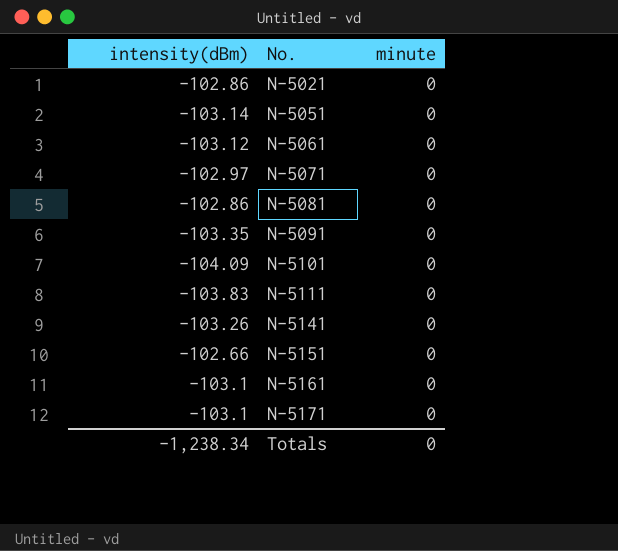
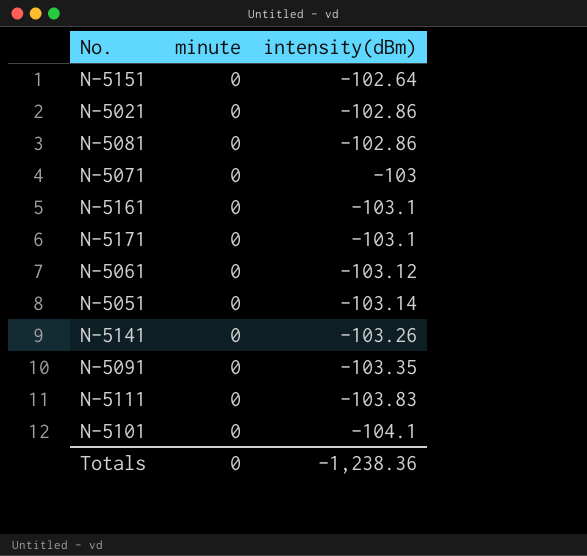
row order: No. ascending -> intensity(dBm) descending
column intensity(dBm) | position: 1 -> 3
N-5151 | intensity(dBm): -102.66 -> -102.64
N-5071 | intensity(dBm): -102.97 -> -103
N-5101 | intensity(dBm): -104.09 -> -104.1
Totals | intensity(dBm): -1,238.34 -> -1,238.36

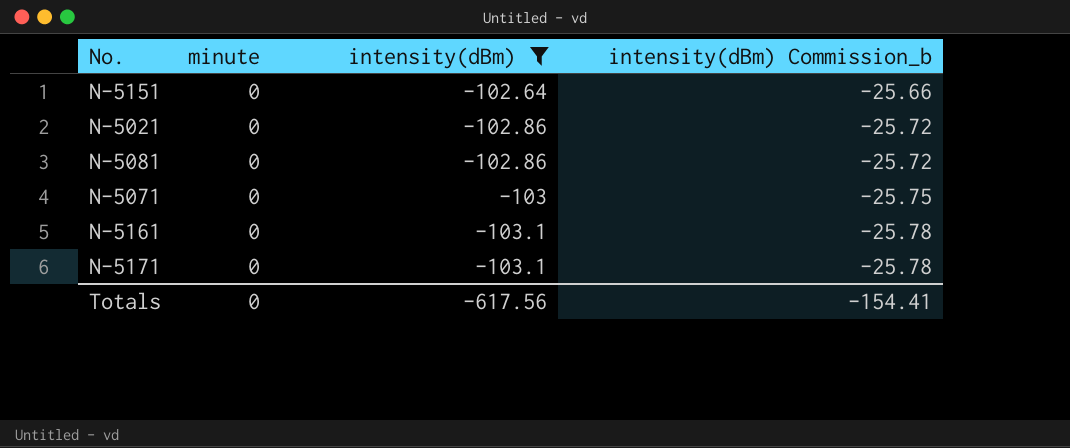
filter: none -> intensity(dBm) >= -103.1
column intensity(dBm) Commission_b | formula: none -> [intensity(dBm)] * 0.25
Totals | intensity(dBm): -1,238.36 -> -617.56

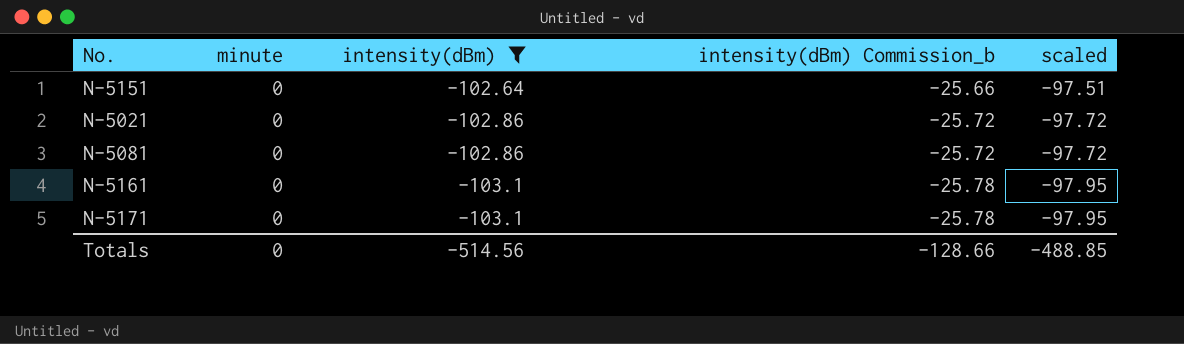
column scaled | formula: none -> [intensity(dBm)] * 0.95
row N-5071: 0 | -103 | -25.75 -> none
Totals | intensity(dBm): -617.56 -> -514.56
Totals | intensity(dBm) Commission_b: -154.41 -> -128.66

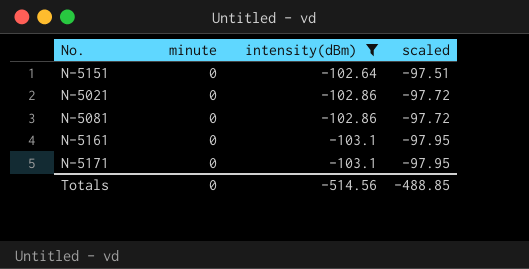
column intensity(dBm) Commission_b | formula: [intensity(dBm)] * 0.25 -> none

